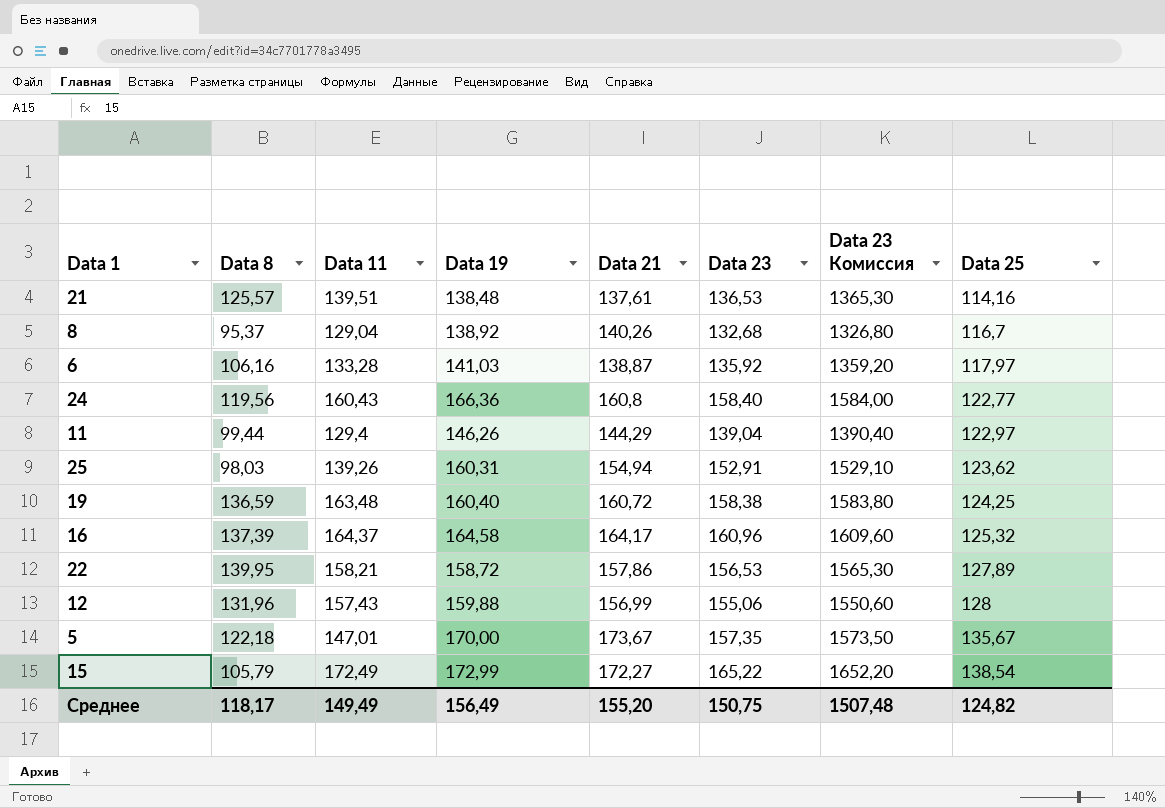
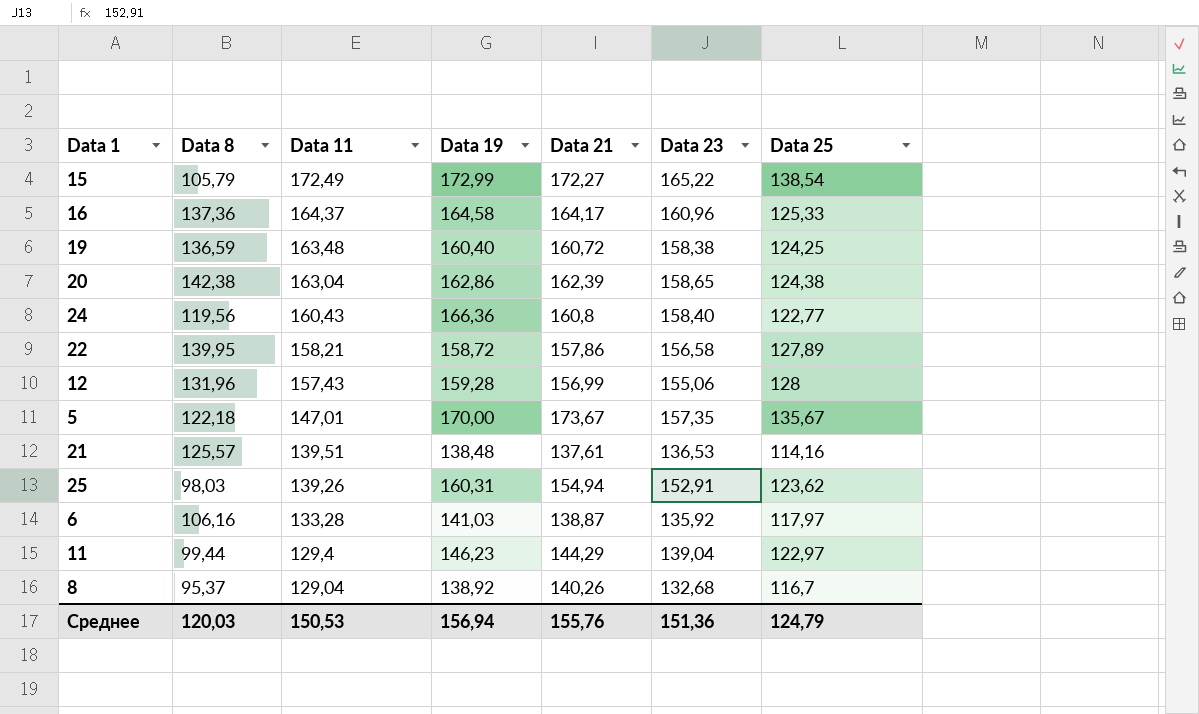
row order: Data 25 ascending -> Data 11 descending
column Data 23 Комиссия | formula: [Data 23] * 10 -> none
16 | Data 8: 137,39 -> 137,36
16 | Data 25: 125,32 -> 125,33
row 20: none -> 142,38 | 163,04 | 162,86 | 162,39 | 158,65 | 124,38
22 | Data 23: 156,53 -> 156,58
12 | Data 19: 159,88 -> 159,28
11 | Data 19: 146,26 -> 146,23
Среднее | Data 8: 118,17 -> 120,03
Среднее | Data 11: 149,49 -> 150,53
Среднее | Data 19: 156,49 -> 156,94
Среднее | Data 21: 155,20 -> 155,76
Среднее | Data 23: 150,75 -> 151,36
Среднее | Data 25: 124,82 -> 124,79

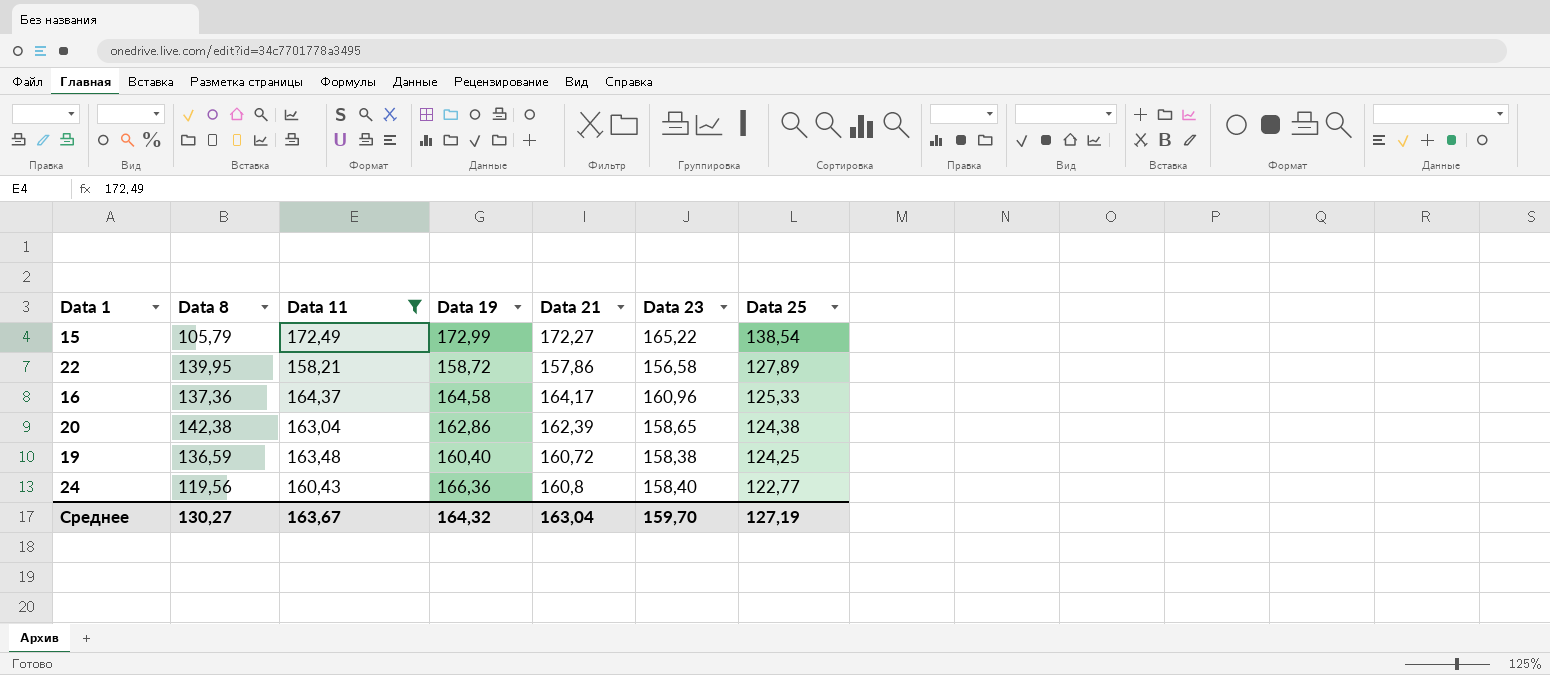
filter: none -> Data 11 >= 158,21
row order: Data 11 descending -> Data 25 descending
Среднее | Data 8: 120,03 -> 130,27
Среднее | Data 11: 150,53 -> 163,67
Среднее | Data 19: 156,94 -> 164,32
Среднее | Data 21: 155,76 -> 163,04
Среднее | Data 23: 151,36 -> 159,70
Среднее | Data 25: 124,79 -> 127,19

